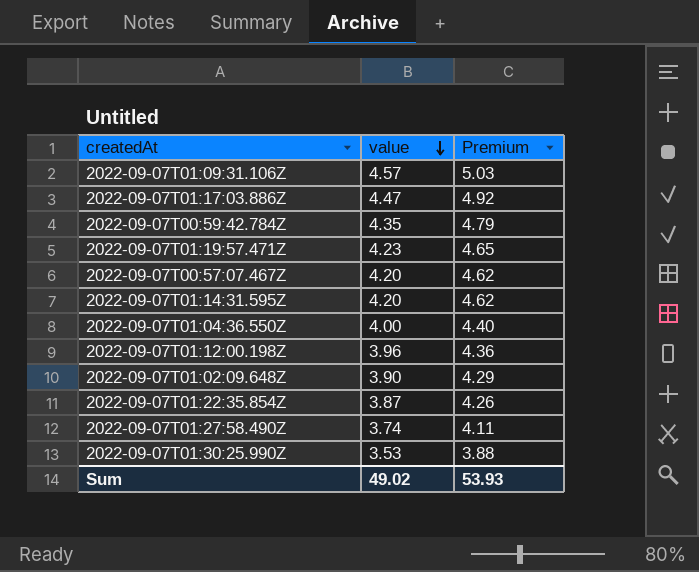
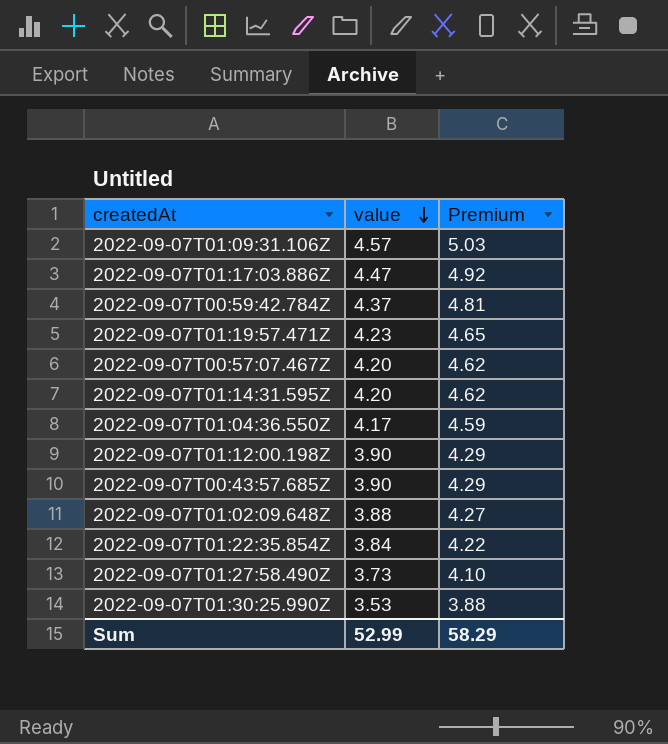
2022-09-07T00:59:42.784Z | value: 4.35 -> 4.37
2022-09-07T00:59:42.784Z | Premium: 4.79 -> 4.81
2022-09-07T01:04:36.550Z | value: 4.00 -> 4.17
2022-09-07T01:04:36.550Z | Premium: 4.40 -> 4.59
2022-09-07T01:12:00.198Z | value: 3.96 -> 3.90
2022-09-07T01:12:00.198Z | Premium: 4.36 -> 4.29
row 2022-09-07T00:43:57.685Z: none -> 3.90 | 4.29
2022-09-07T01:02:09.648Z | value: 3.90 -> 3.88
2022-09-07T01:02:09.648Z | Premium: 4.29 -> 4.27
2022-09-07T01:22:35.854Z | value: 3.87 -> 3.84
2022-09-07T01:22:35.854Z | Premium: 4.26 -> 4.22
2022-09-07T01:27:58.490Z | value: 3.74 -> 3.73
2022-09-07T01:27:58.490Z | Premium: 4.11 -> 4.10
Sum | value: 49.02 -> 52.99
Sum | Premium: 53.93 -> 58.29

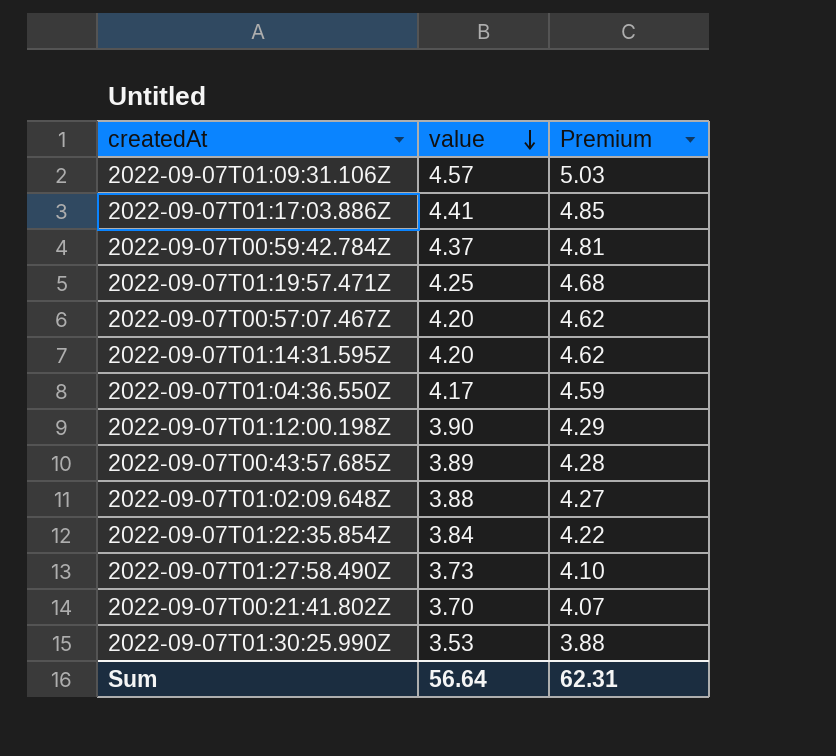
2022-09-07T01:17:03.886Z | value: 4.47 -> 4.41
2022-09-07T01:17:03.886Z | Premium: 4.92 -> 4.85
2022-09-07T01:19:57.471Z | value: 4.23 -> 4.25
2022-09-07T01:19:57.471Z | Premium: 4.65 -> 4.68
2022-09-07T00:43:57.685Z | value: 3.90 -> 3.89
2022-09-07T00:43:57.685Z | Premium: 4.29 -> 4.28
row 2022-09-07T00:21:41.802Z: none -> 3.70 | 4.07
Sum | value: 52.99 -> 56.64
Sum | Premium: 58.29 -> 62.31

